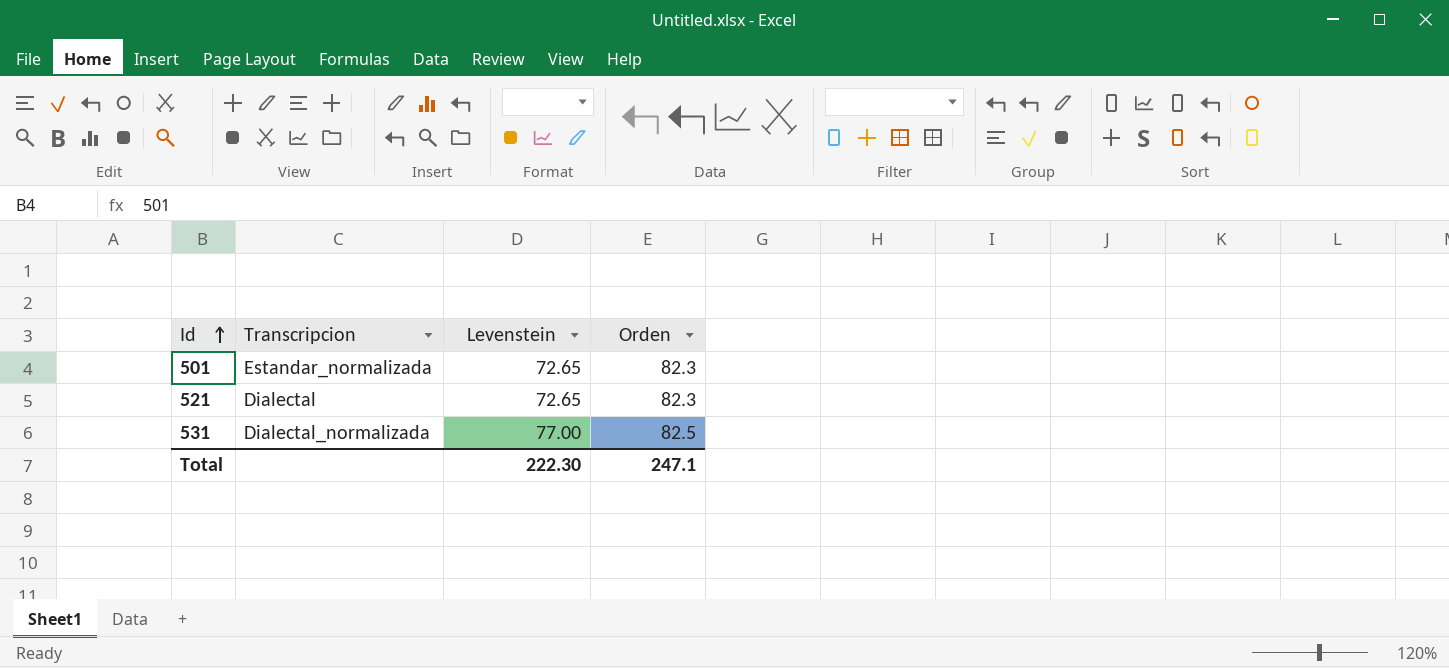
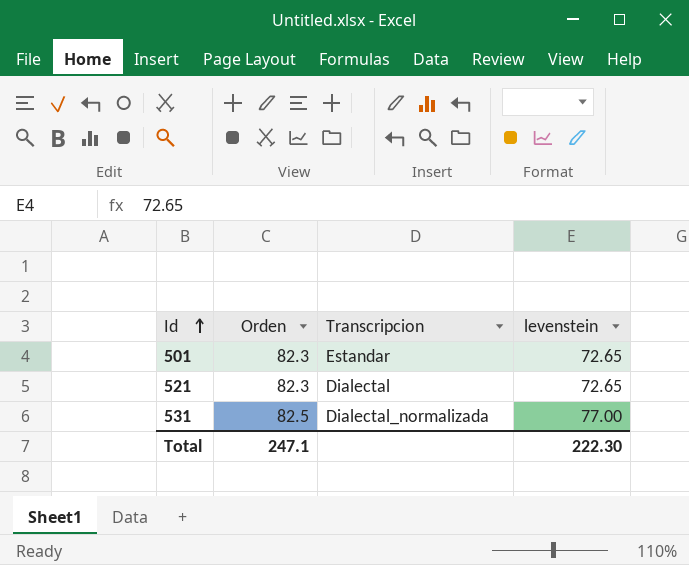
column Orden | position: 4 -> 2
column name: Levenstein -> levenstein
501 | Transcripcion: Estandar_normalizada -> Estandar

